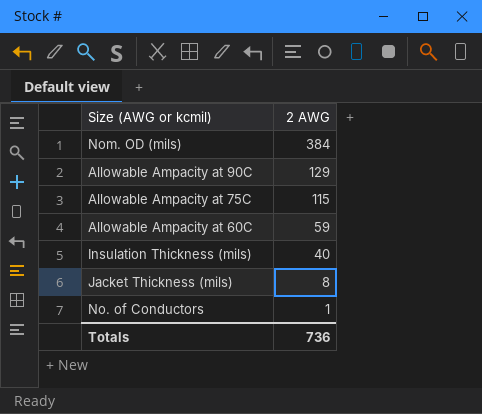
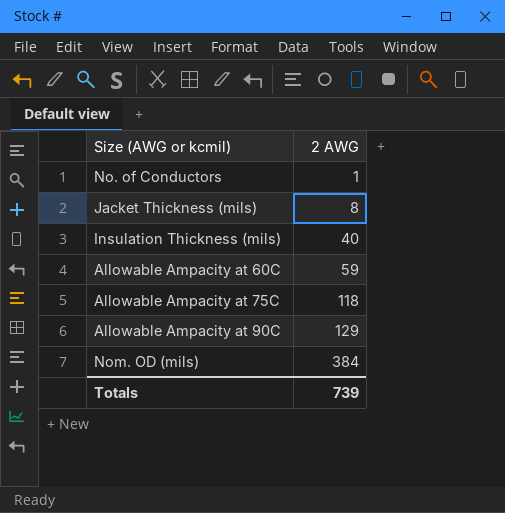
row order: 2 AWG descending -> 2 AWG ascending
Allowable Ampacity at 75C | 2 AWG: 115 -> 118
Totals | 2 AWG: 736 -> 739

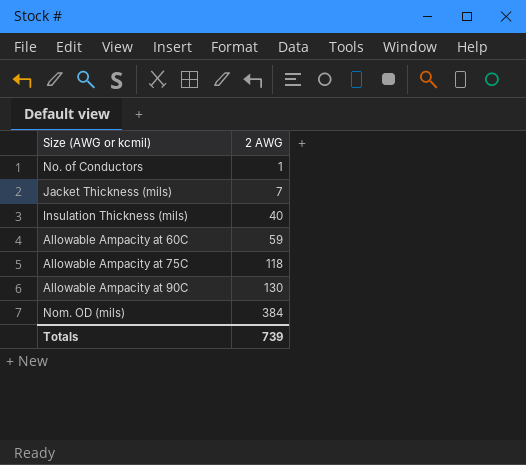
Jacket Thickness (mils) | 2 AWG: 8 -> 7
Allowable Ampacity at 90C | 2 AWG: 129 -> 130

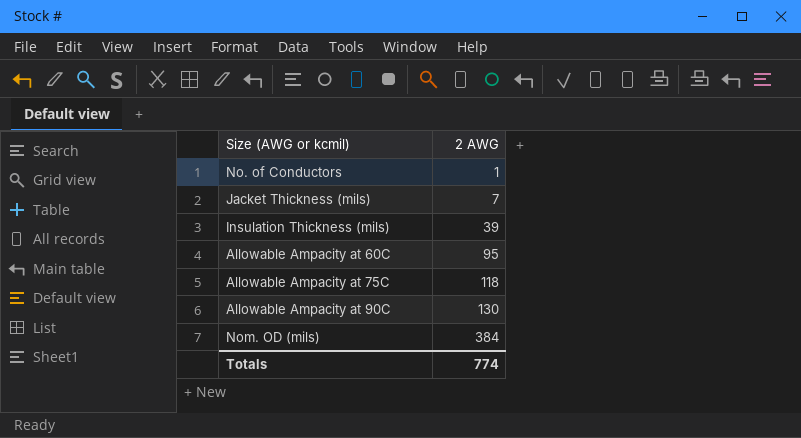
Insulation Thickness (mils) | 2 AWG: 40 -> 39
Allowable Ampacity at 60C | 2 AWG: 59 -> 95
Totals | 2 AWG: 739 -> 774

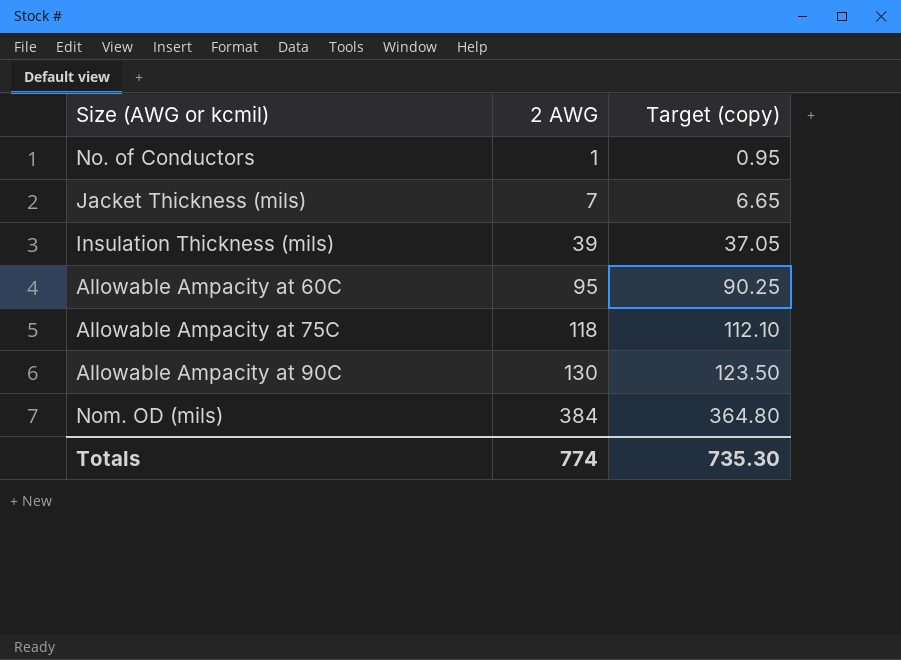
column Target (copy) | formula: none -> [2 AWG] * 0.95

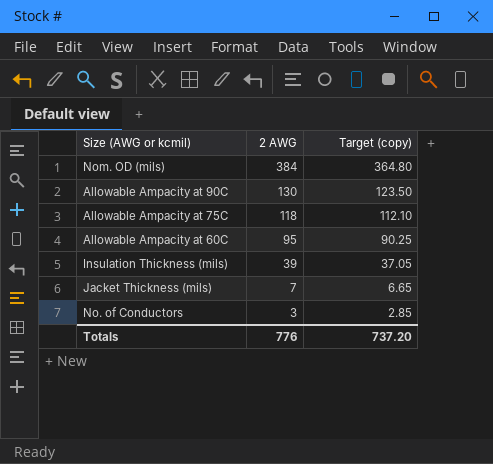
row order: 2 AWG ascending -> 2 AWG descending
No. of Conductors | 2 AWG: 1 -> 3
No. of Conductors | Target (copy): 0.95 -> 2.85
Totals | 2 AWG: 774 -> 776
Totals | Target (copy): 735.30 -> 737.20

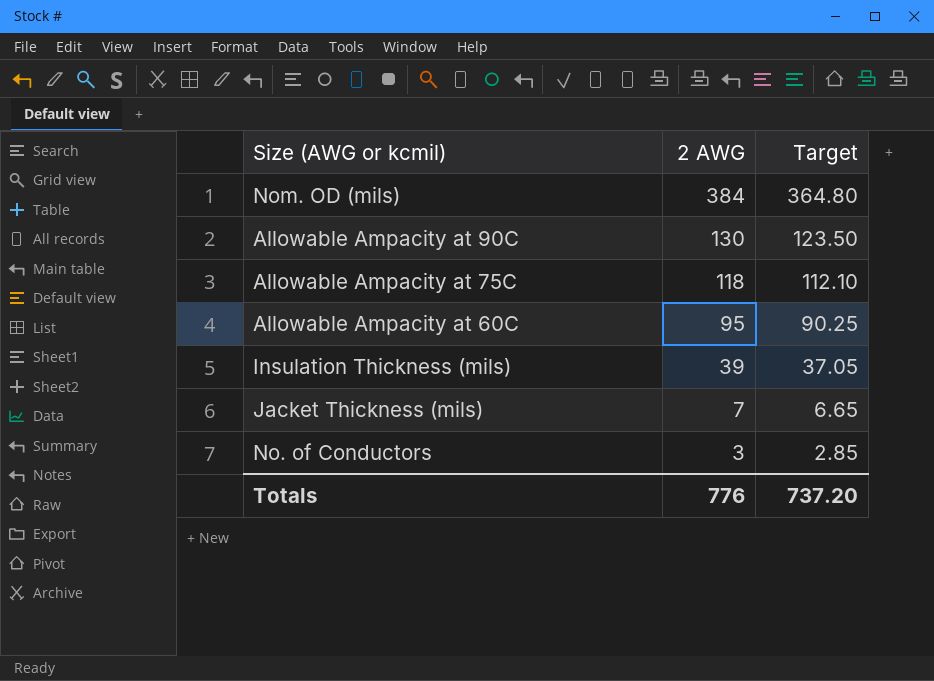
column name: Target (copy) -> Target

